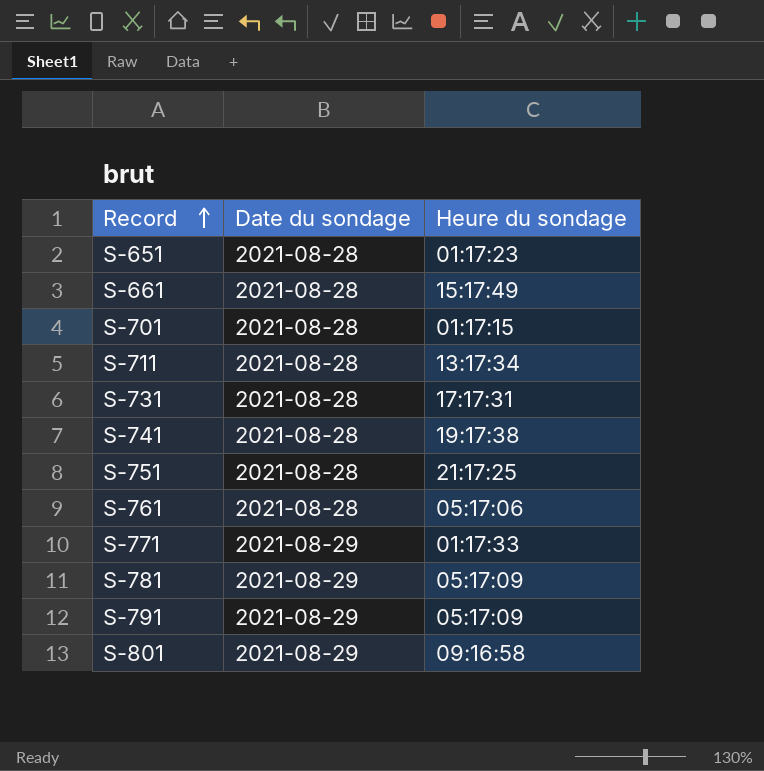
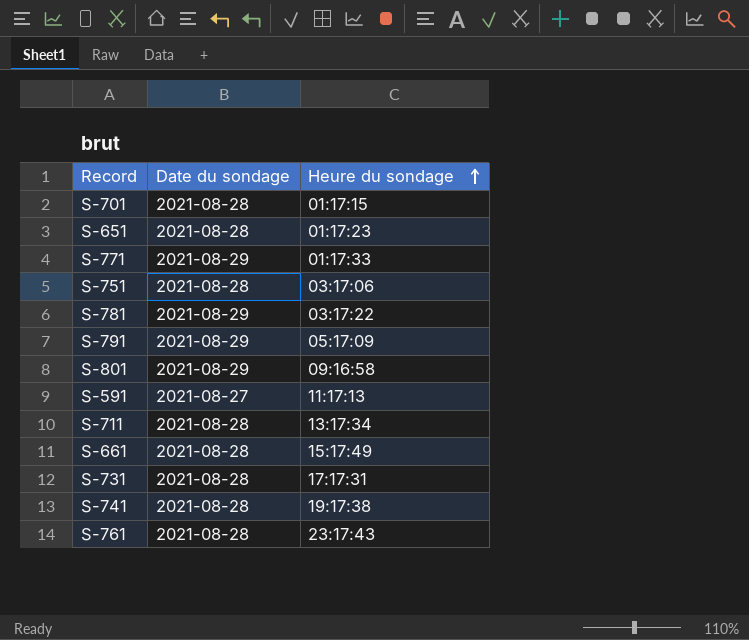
row order: Record ascending -> Heure du sondage ascending
S-751 | Heure du sondage: 21:17:25 -> 03:17:06
S-781 | Heure du sondage: 05:17:09 -> 03:17:22
row S-591: none -> 2021-08-27 | 11:17:13
S-761 | Heure du sondage: 05:17:06 -> 23:17:43

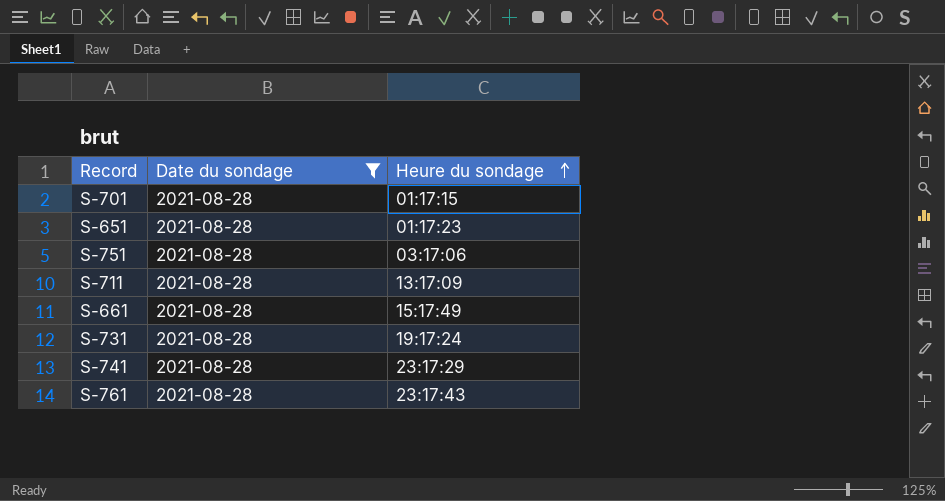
filter: none -> Date du sondage = 2021-08-28
S-711 | Heure du sondage: 13:17:34 -> 13:17:09
S-731 | Heure du sondage: 17:17:31 -> 19:17:24
S-741 | Heure du sondage: 19:17:38 -> 23:17:29

